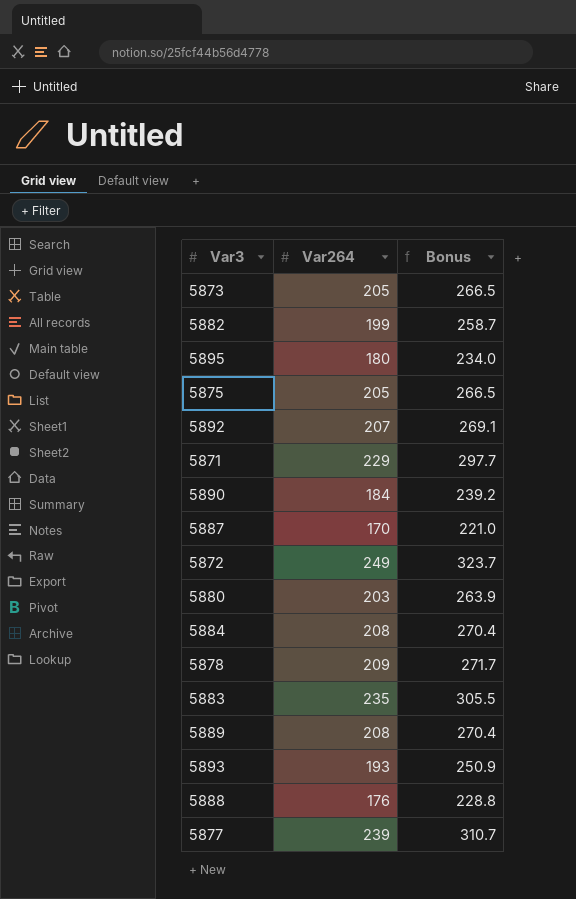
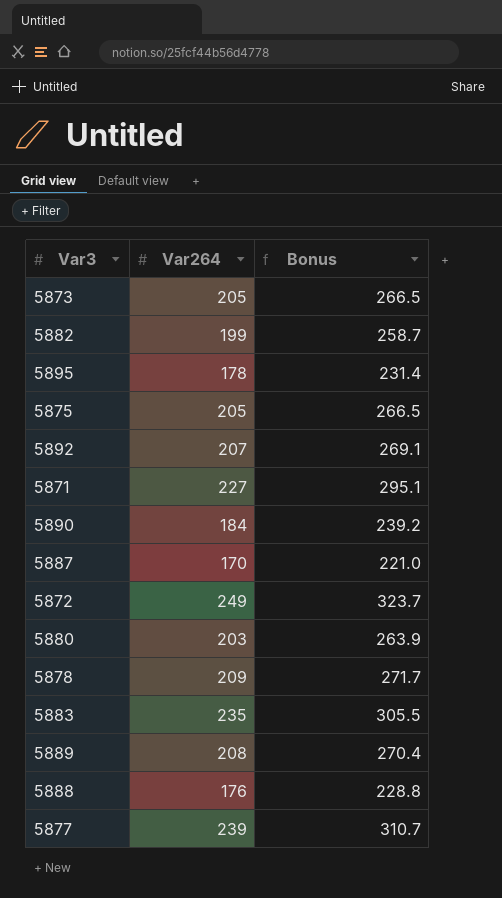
row 5884: 208 | 270.4 -> none
row 5893: 193 | 250.9 -> none
5895 | Var264: 180 -> 178
5895 | Bonus: 234.0 -> 231.4
5871 | Var264: 229 -> 227
5871 | Bonus: 297.7 -> 295.1

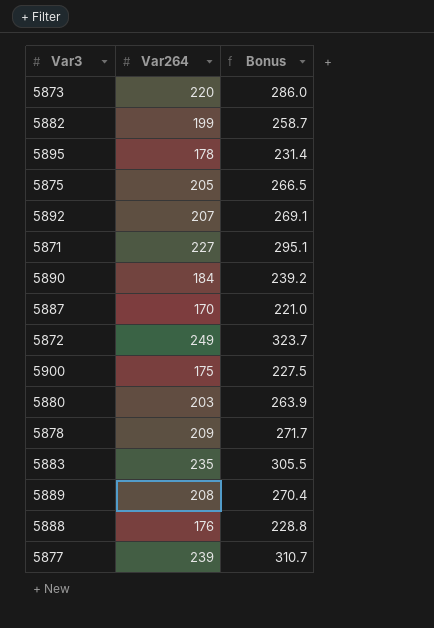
5873 | Var264: 205 -> 220
5873 | Bonus: 266.5 -> 286.0
row 5900: none -> 175 | 227.5

